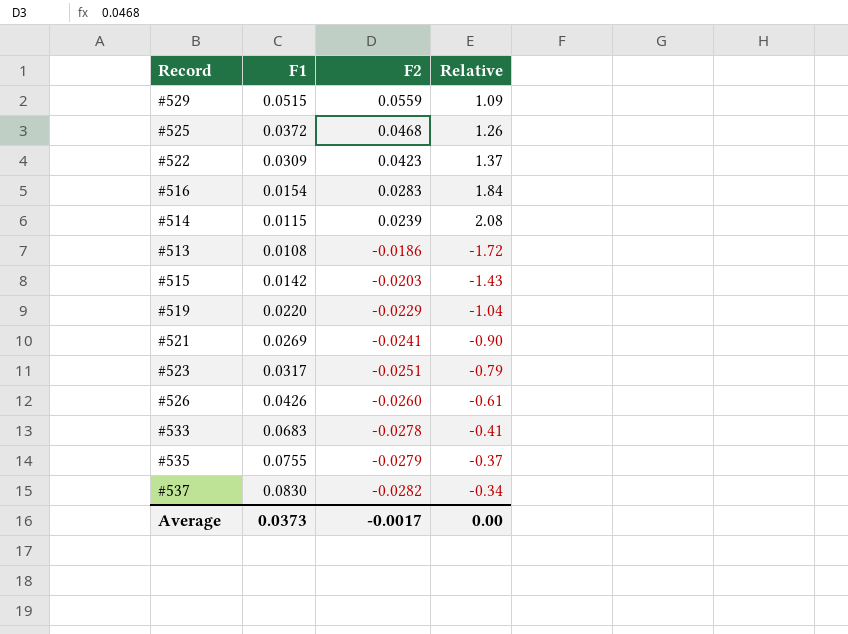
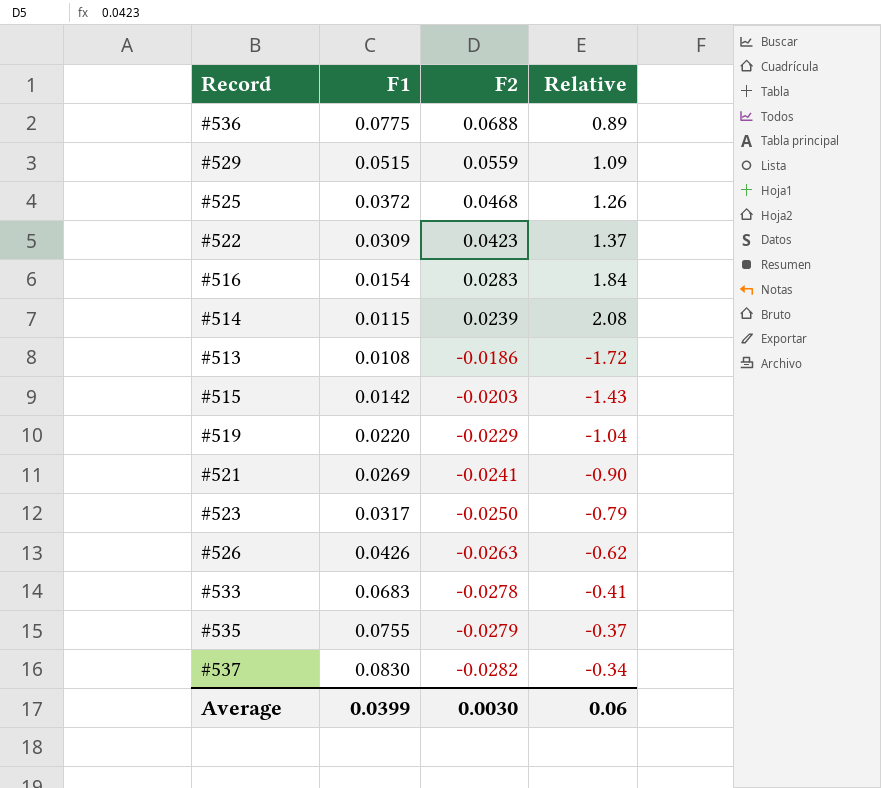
row #536: none -> 0.0775 | 0.0688 | 0.89
#523 | F2: -0.0251 -> -0.0250
#526 | F2: -0.0260 -> -0.0263
#526 | Relative: -0.61 -> -0.62
Average | F1: 0.0373 -> 0.0399
Average | F2: -0.0017 -> 0.0030
Average | Relative: 0.00 -> 0.06

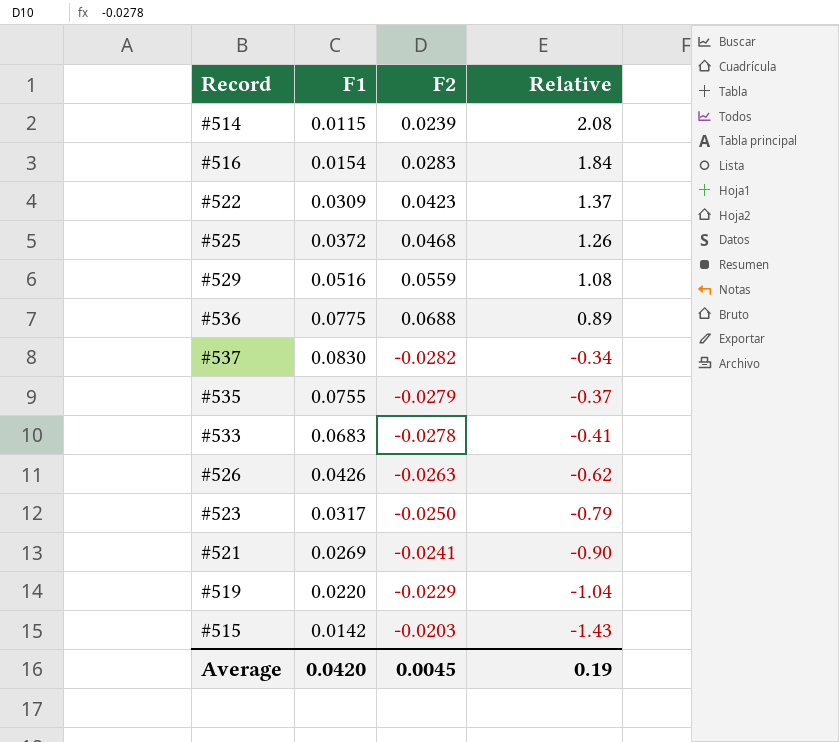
row order: F2 descending -> Relative descending
row #513: 0.0108 | -0.0186 | -1.72 -> none
#529 | F1: 0.0515 -> 0.0516
#529 | Relative: 1.09 -> 1.08
Average | F1: 0.0399 -> 0.0420
Average | F2: 0.0030 -> 0.0045
Average | Relative: 0.06 -> 0.19

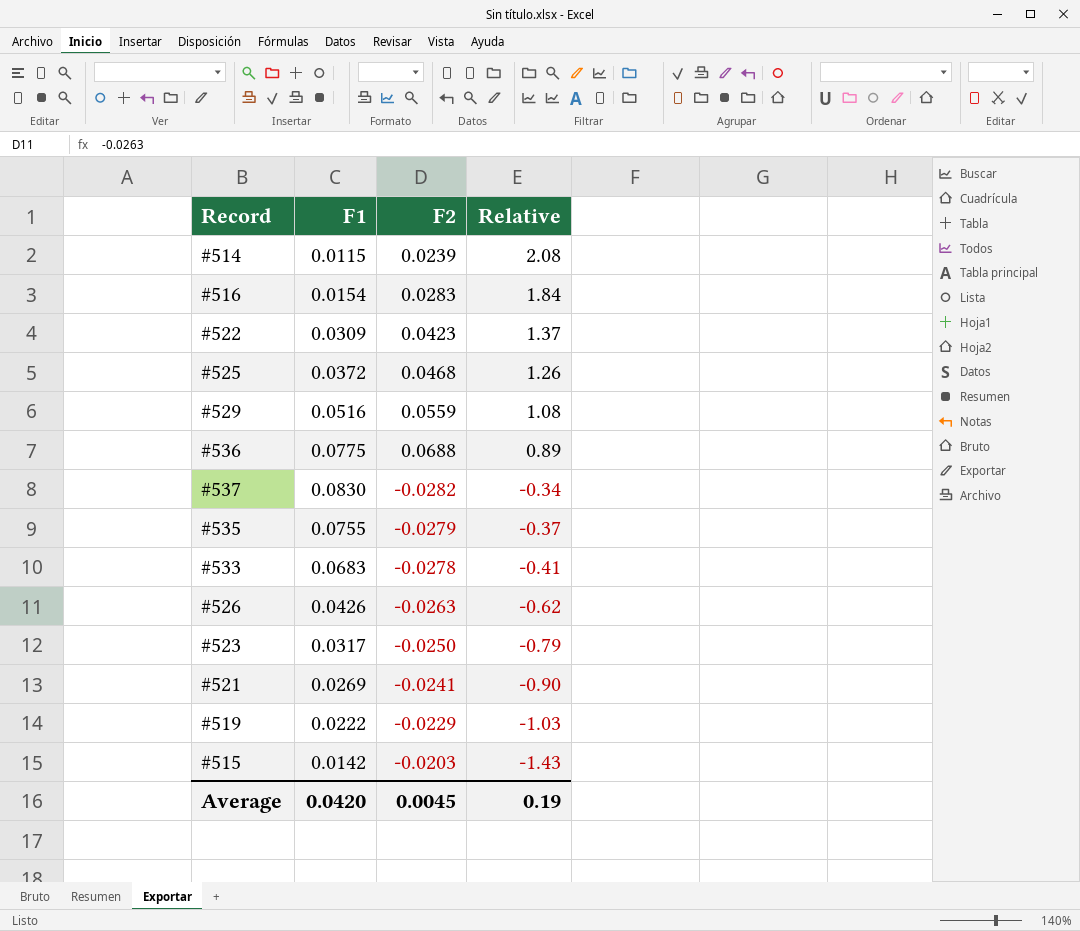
#519 | F1: 0.0220 -> 0.0222
#519 | Relative: -1.04 -> -1.03

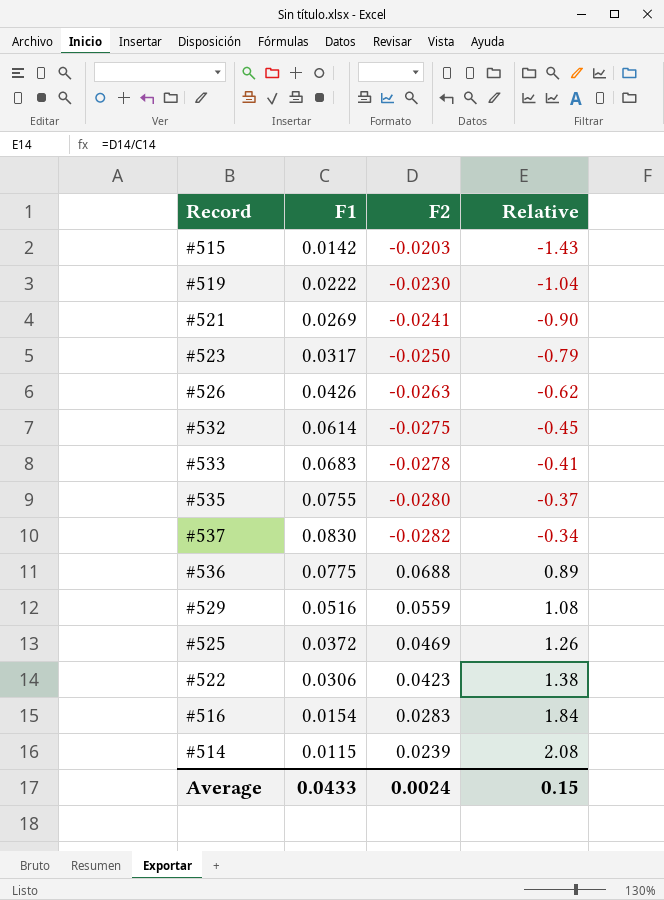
row order: Relative descending -> Relative ascending
#519 | F2: -0.0229 -> -0.0230
#519 | Relative: -1.03 -> -1.04
row #532: none -> 0.0614 | -0.0275 | -0.45
#535 | F2: -0.0279 -> -0.0280
#525 | F2: 0.0468 -> 0.0469
#522 | F1: 0.0309 -> 0.0306
#522 | Relative: 1.37 -> 1.38
Average | F1: 0.0420 -> 0.0433
Average | F2: 0.0045 -> 0.0024
Average | Relative: 0.19 -> 0.15

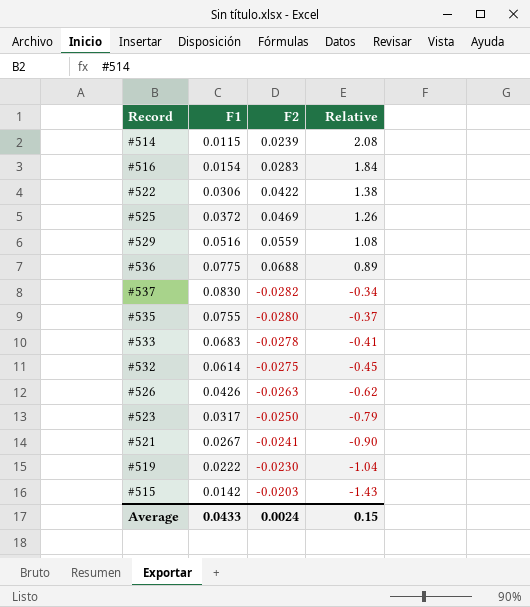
row order: Relative ascending -> Relative descending
#522 | F2: 0.0423 -> 0.0422
#521 | F1: 0.0269 -> 0.0267

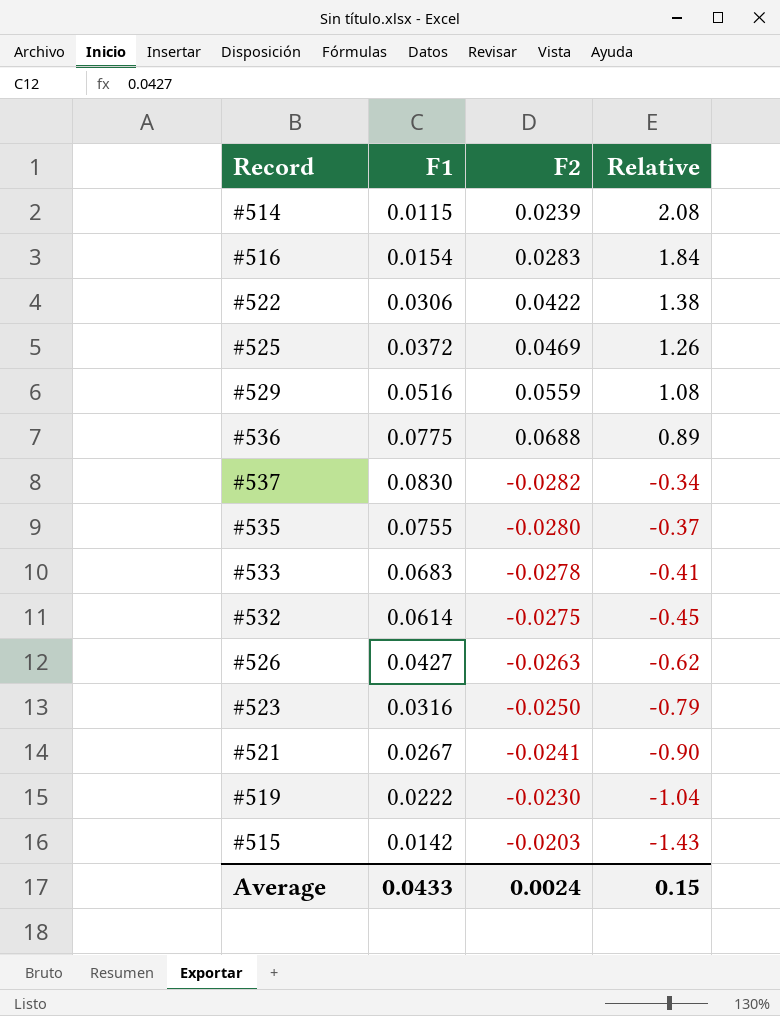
#526 | F1: 0.0426 -> 0.0427
#523 | F1: 0.0317 -> 0.0316

